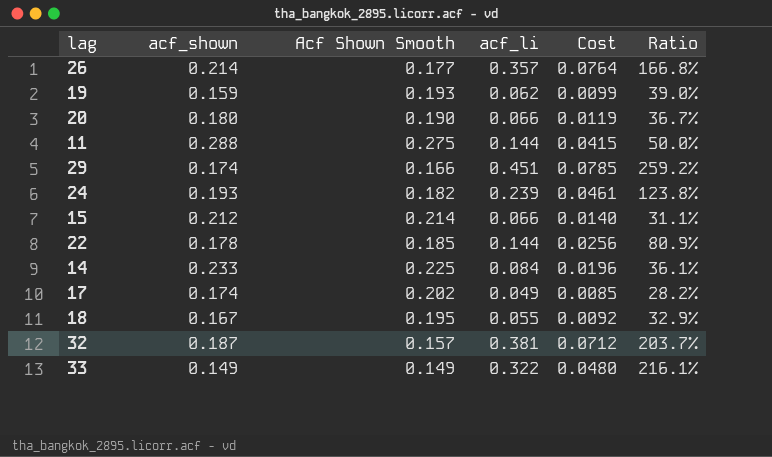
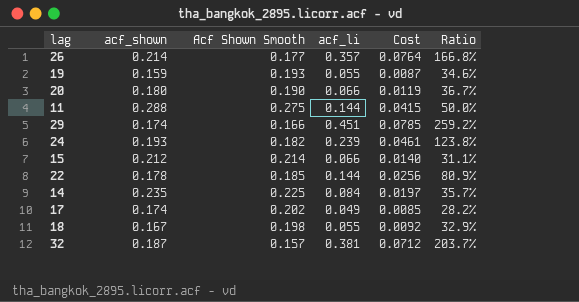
row 33: 0.149 | 0.149 | 0.322 | 0.0480 | 216.1% -> none
19 | acf_li: 0.062 -> 0.055
19 | Cost: 0.0099 -> 0.0087
19 | Ratio: 39.0% -> 34.6%
14 | acf_shown: 0.233 -> 0.235
14 | Cost: 0.0196 -> 0.0197
14 | Ratio: 36.1% -> 35.7%
18 | Acf Shown Smooth: 0.195 -> 0.198

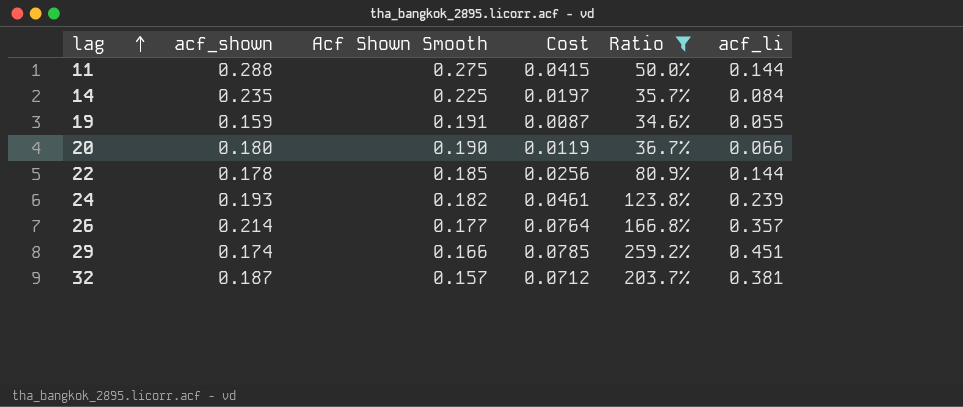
filter: none -> Ratio >= 34.6%
row order: none -> lag ascending
column acf_li | position: 4 -> 6
19 | Acf Shown Smooth: 0.193 -> 0.191

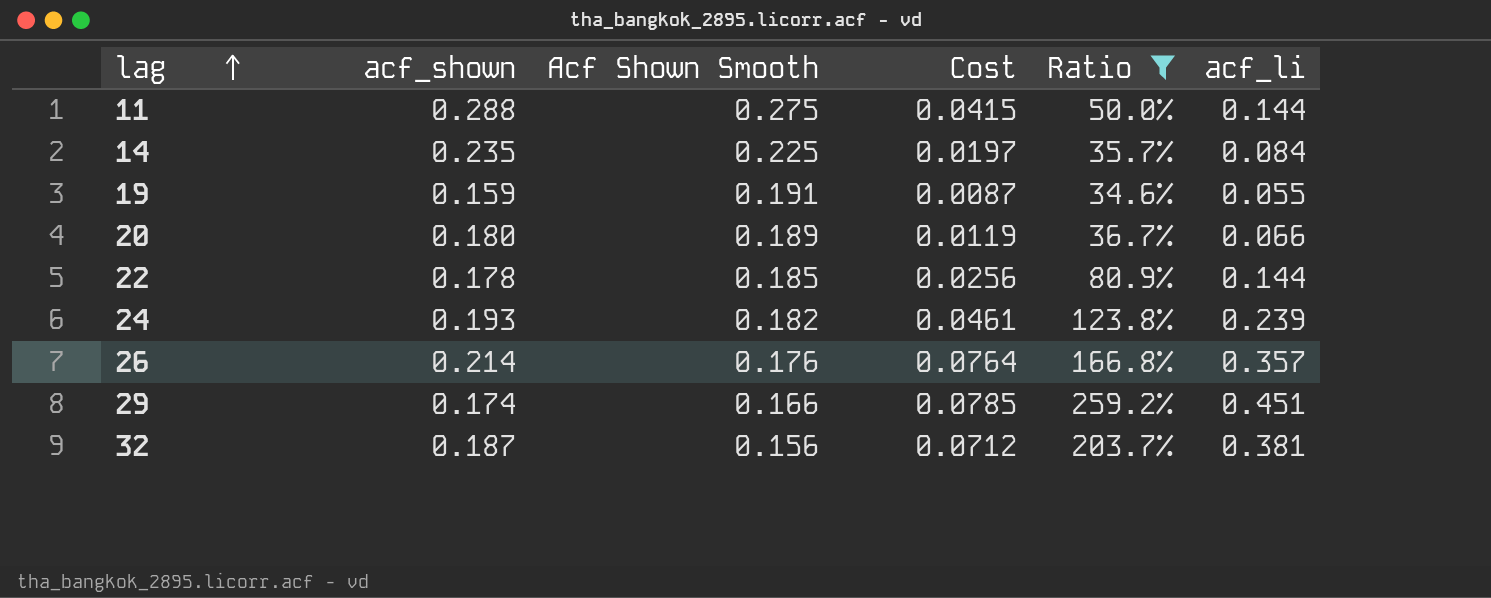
20 | Acf Shown Smooth: 0.190 -> 0.189
26 | Acf Shown Smooth: 0.177 -> 0.176
32 | Acf Shown Smooth: 0.157 -> 0.156

